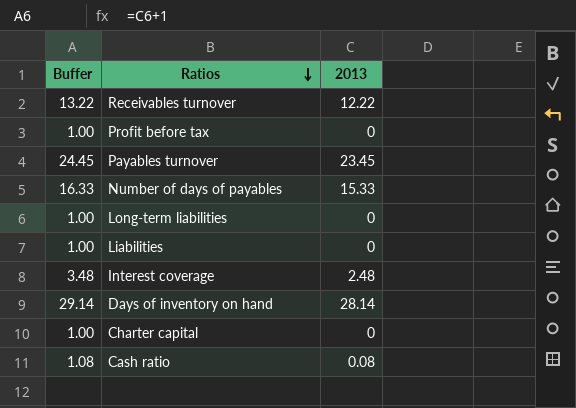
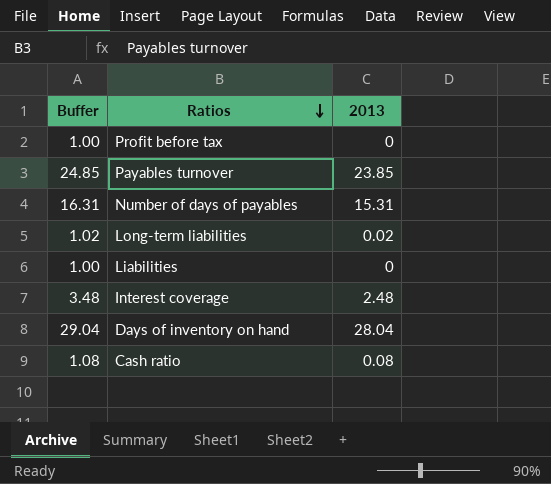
row Receivables turnover: 13.22 | 12.22 -> none
row Charter capital: 1.00 | 0 -> none
Payables turnover | Buffer: 24.45 -> 24.85
Payables turnover | 2013: 23.45 -> 23.85
Number of days of payables | Buffer: 16.33 -> 16.31
Number of days of payables | 2013: 15.33 -> 15.31
Long-term liabilities | Buffer: 1.00 -> 1.02
Long-term liabilities | 2013: 0 -> 0.02
Days of inventory on hand | Buffer: 29.14 -> 29.04
Days of inventory on hand | 2013: 28.14 -> 28.04

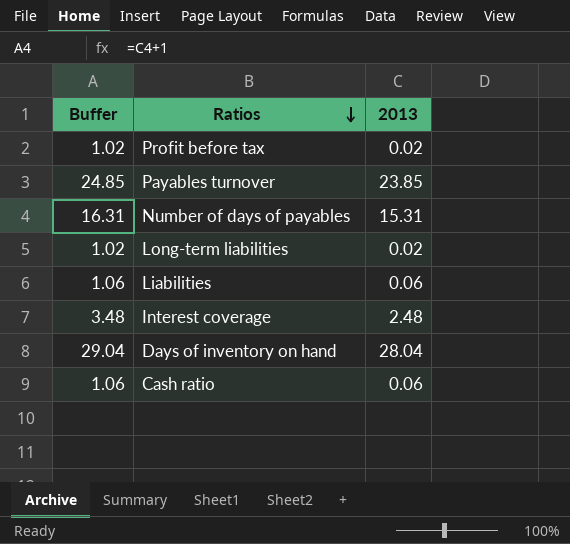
Profit before tax | Buffer: 1.00 -> 1.02
Profit before tax | 2013: 0 -> 0.02
Liabilities | Buffer: 1.00 -> 1.06
Liabilities | 2013: 0 -> 0.06
Cash ratio | Buffer: 1.08 -> 1.06
Cash ratio | 2013: 0.08 -> 0.06

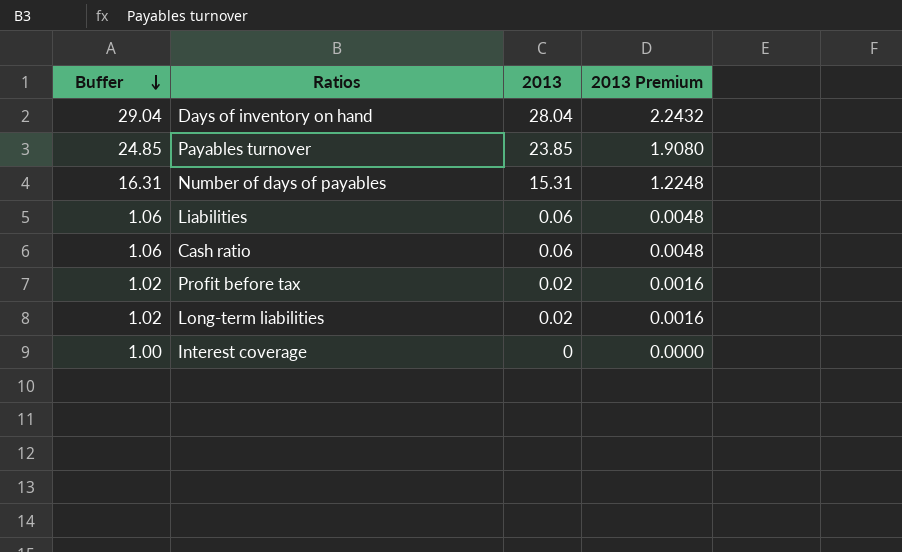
row order: Ratios descending -> Buffer descending
column 2013 Premium | formula: none -> [2013] * 0.08
Interest coverage | Buffer: 3.48 -> 1.00
Interest coverage | 2013: 2.48 -> 0

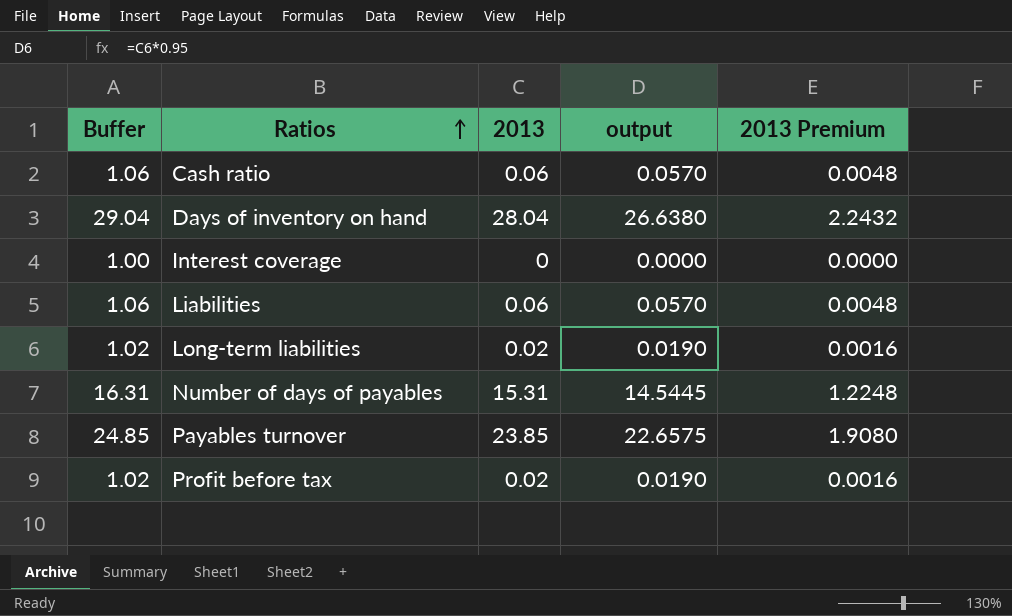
row order: Buffer descending -> Ratios ascending
column output | formula: none -> [2013] * 0.95

